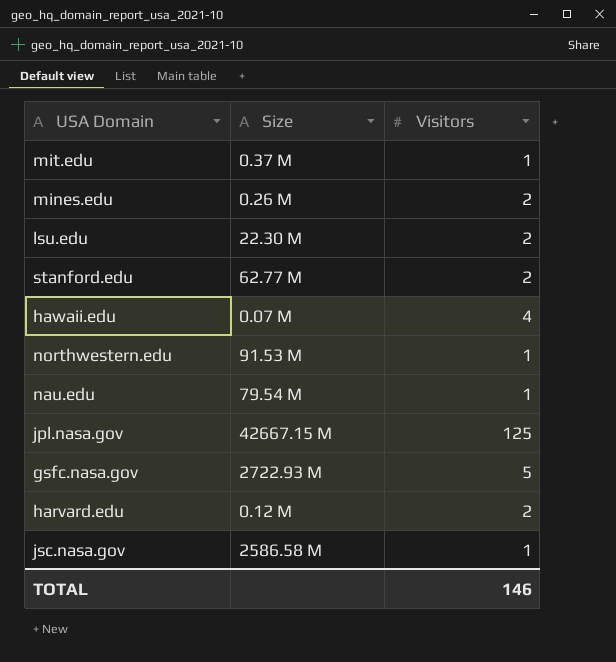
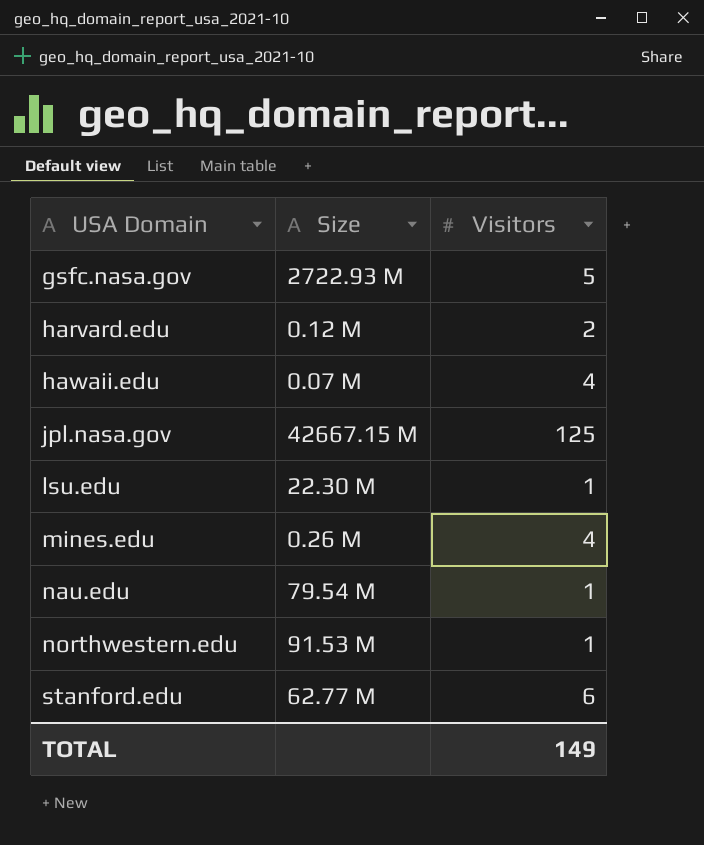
row order: none -> USA Domain ascending
row mit.edu: 0.37 M | 1 -> none
row jsc.nasa.gov: 2586.58 M | 1 -> none
lsu.edu | Visitors: 2 -> 1
mines.edu | Visitors: 2 -> 4
stanford.edu | Visitors: 2 -> 6
TOTAL | Visitors: 146 -> 149

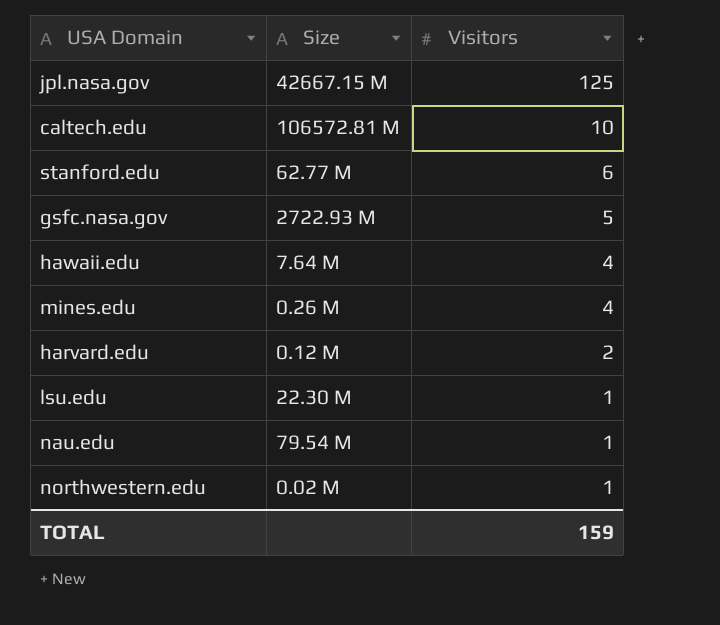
row order: USA Domain ascending -> Visitors descending
row caltech.edu: none -> 106572.81 M | 10
hawaii.edu | Size: 0.07 M -> 7.64 M
northwestern.edu | Size: 91.53 M -> 0.02 M
TOTAL | Visitors: 149 -> 159

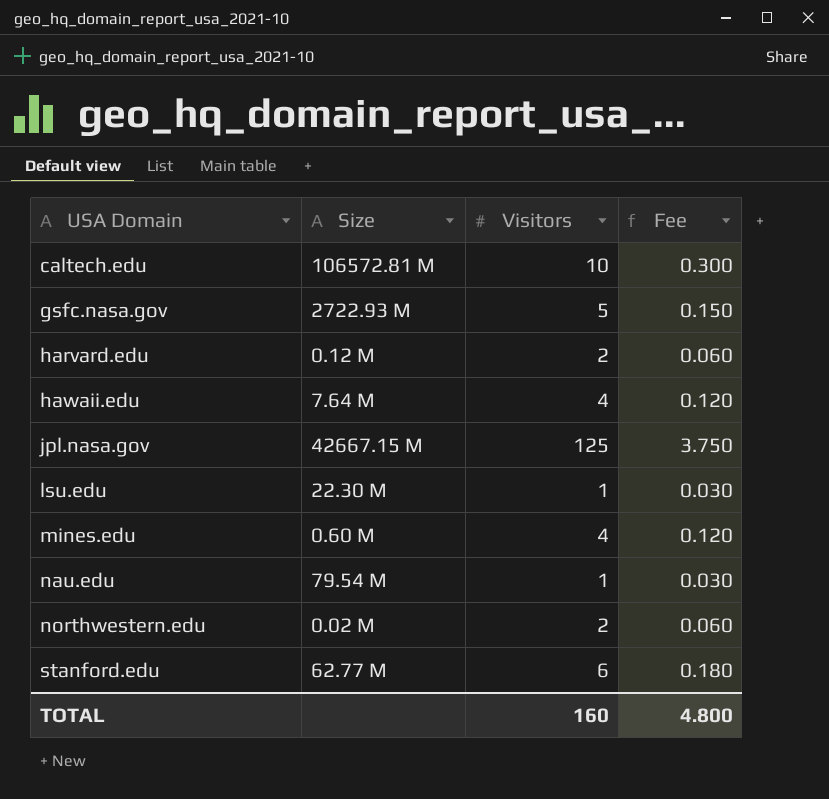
row order: Visitors descending -> USA Domain ascending
column Fee | formula: none -> [Visitors] * 0.03
mines.edu | Size: 0.26 M -> 0.60 M
northwestern.edu | Visitors: 1 -> 2
TOTAL | Visitors: 159 -> 160

